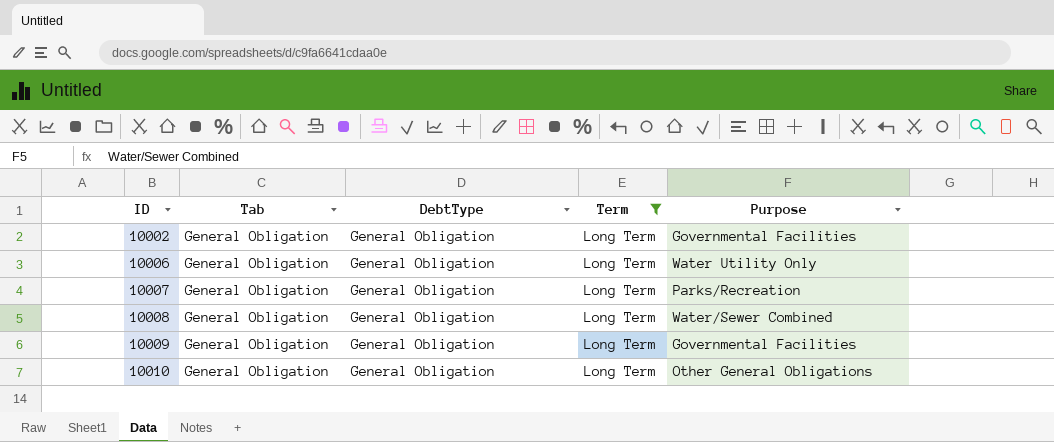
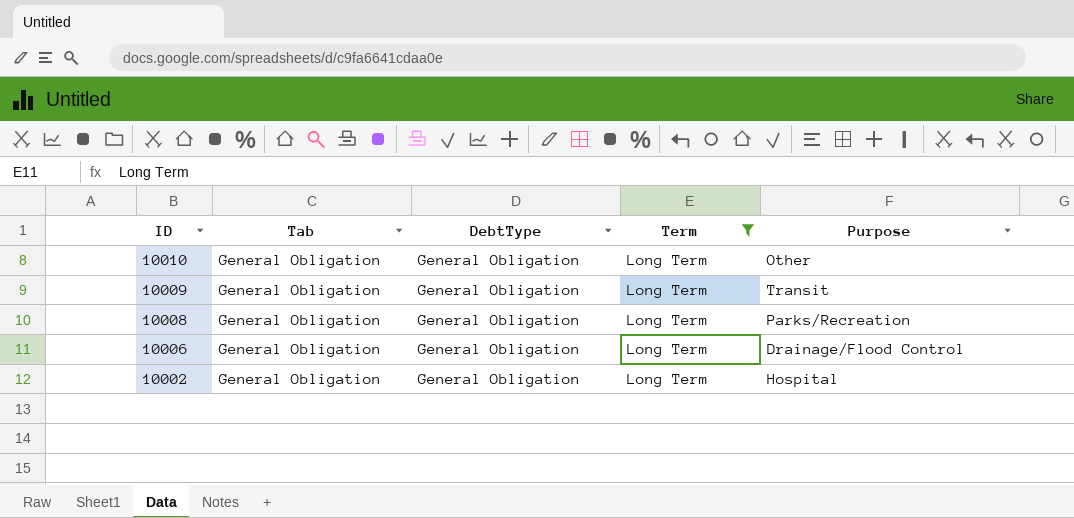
row order: ID ascending -> ID descending
row 10007: General Obligation | General Obligation | Long Term | Parks/Recreation -> none
10010 | Purpose: Other General Obligations -> Other
10009 | Purpose: Governmental Facilities -> Transit
10008 | Purpose: Water/Sewer Combined -> Parks/Recreation
10006 | Purpose: Water Utility Only -> Drainage/Flood Control
10002 | Purpose: Governmental Facilities -> Hospital

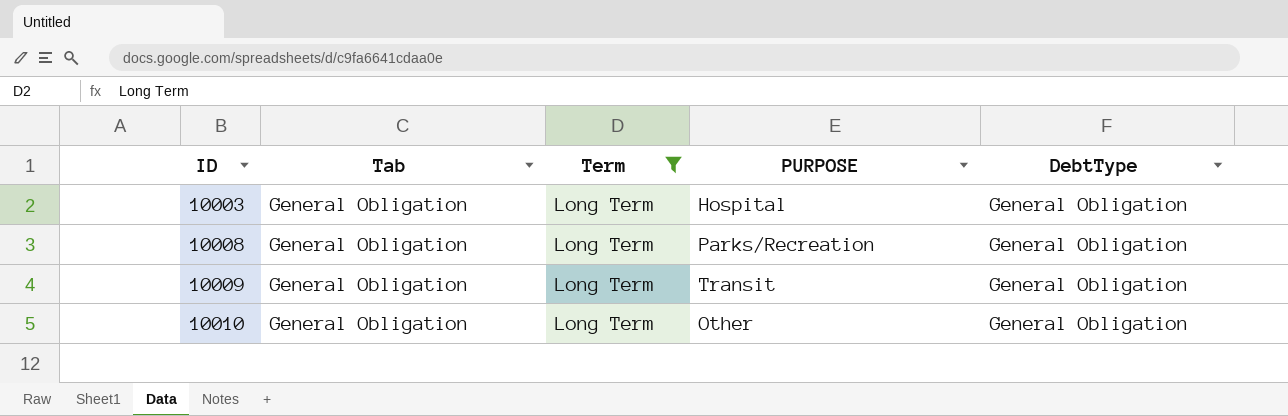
row order: ID descending -> ID ascending
column name: Purpose -> PURPOSE
column DebtType | position: 3 -> 5
row 10006: General Obligation | General Obligation | Long Term | Drainage/Flood Control -> none
row 10002: General Obligation | General Obligation | Long Term | Hospital -> none
row 10003: none -> General Obligation | Long Term | Hospital | General Obligation

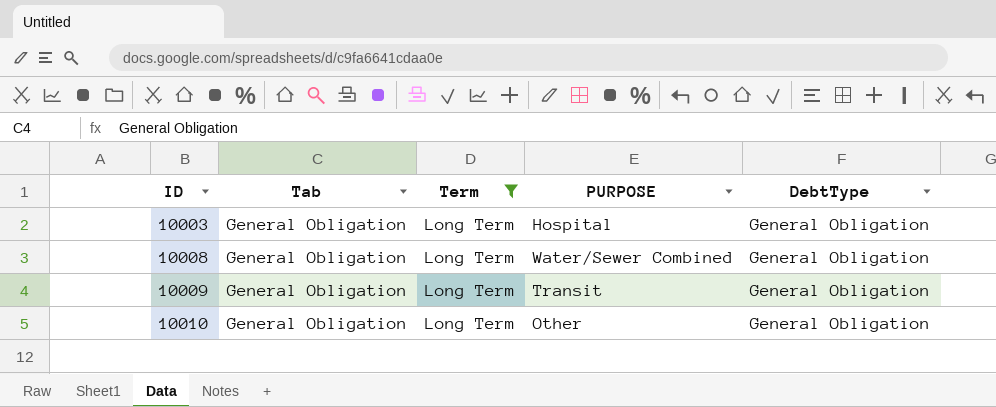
10008 | PURPOSE: Parks/Recreation -> Water/Sewer Combined

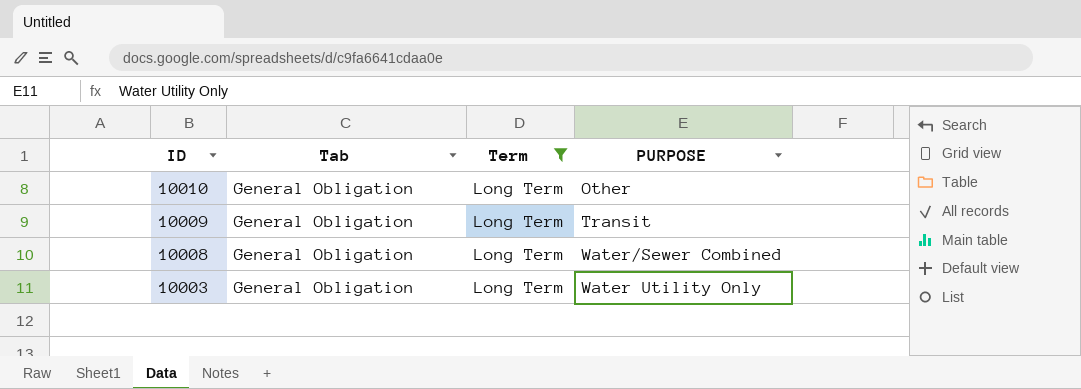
row order: ID ascending -> ID descending
column DebtType | position: 5 -> none
10003 | PURPOSE: Hospital -> Water Utility Only

